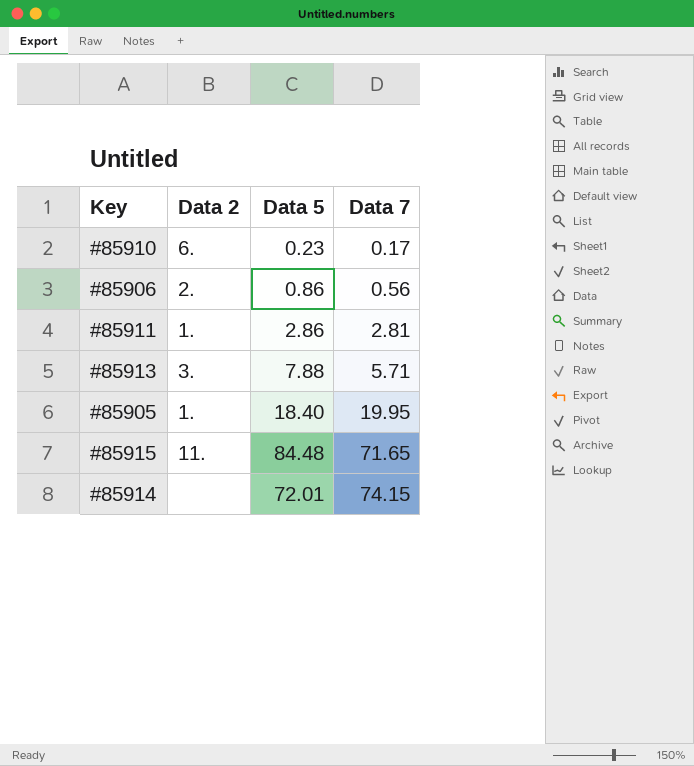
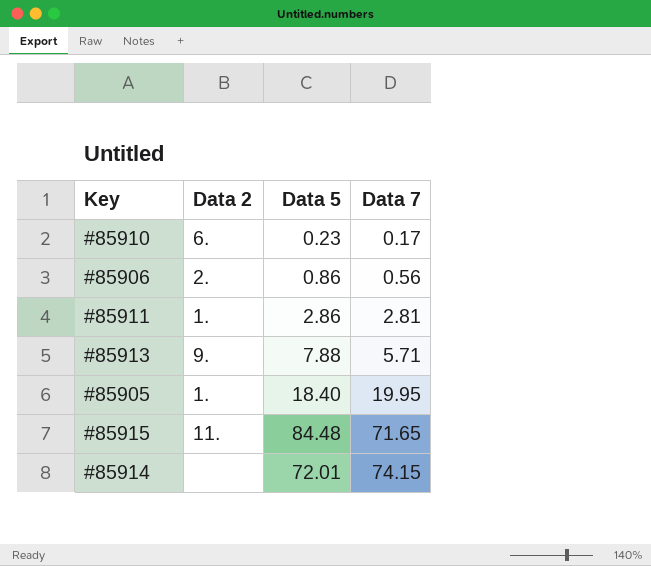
#85913 | Data 2: 3. -> 9.

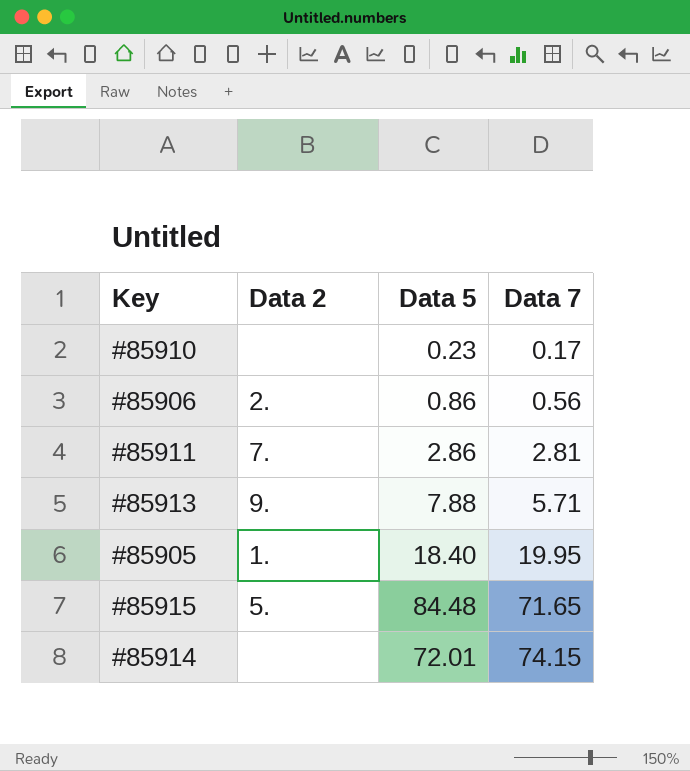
#85910 | Data 2: 6. -> none
#85911 | Data 2: 1. -> 7.
#85915 | Data 2: 11. -> 5.

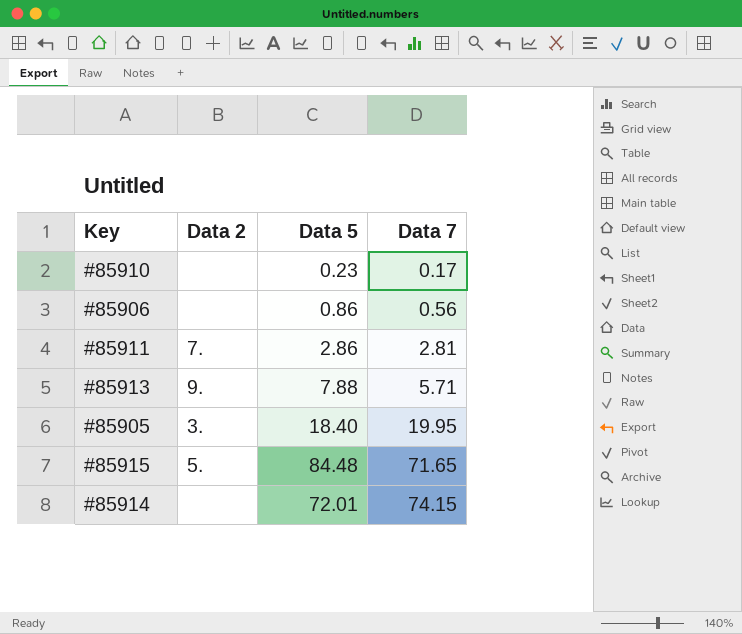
#85906 | Data 2: 2. -> none
#85905 | Data 2: 1. -> 3.

